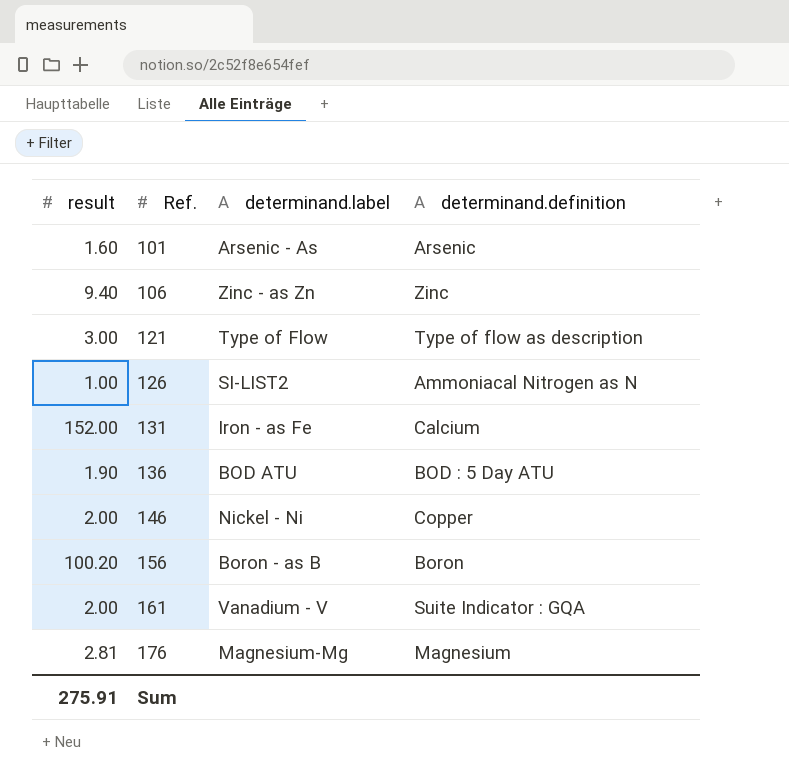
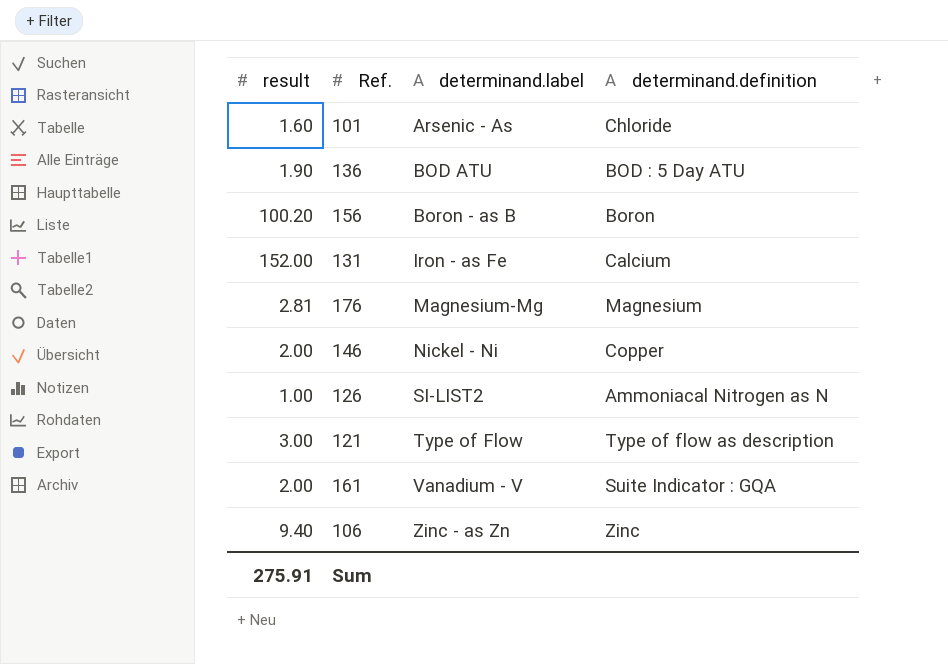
row order: Ref. ascending -> determinand.label ascending
101 | determinand.definition: Arsenic -> Chloride

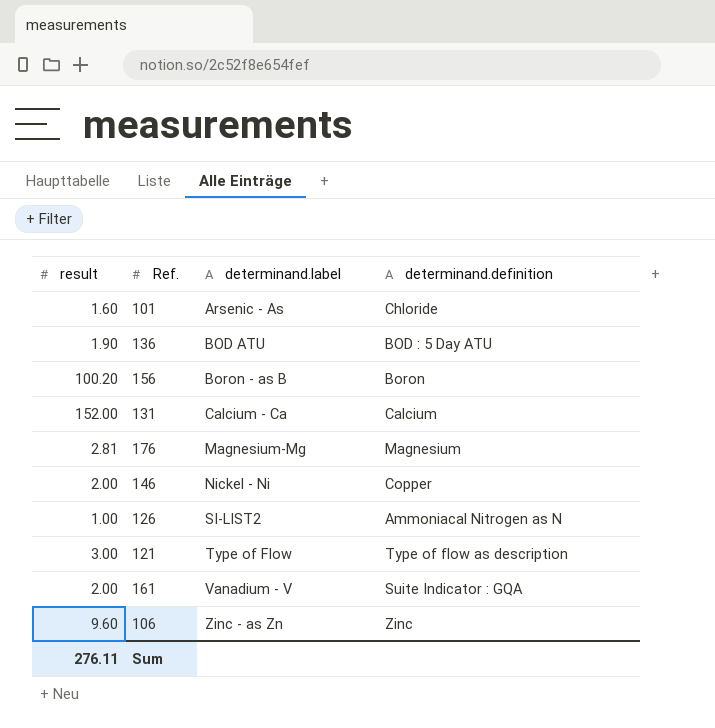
131 | determinand.label: Iron - as Fe -> Calcium - Ca
106 | result: 9.40 -> 9.60
Sum | result: 275.91 -> 276.11

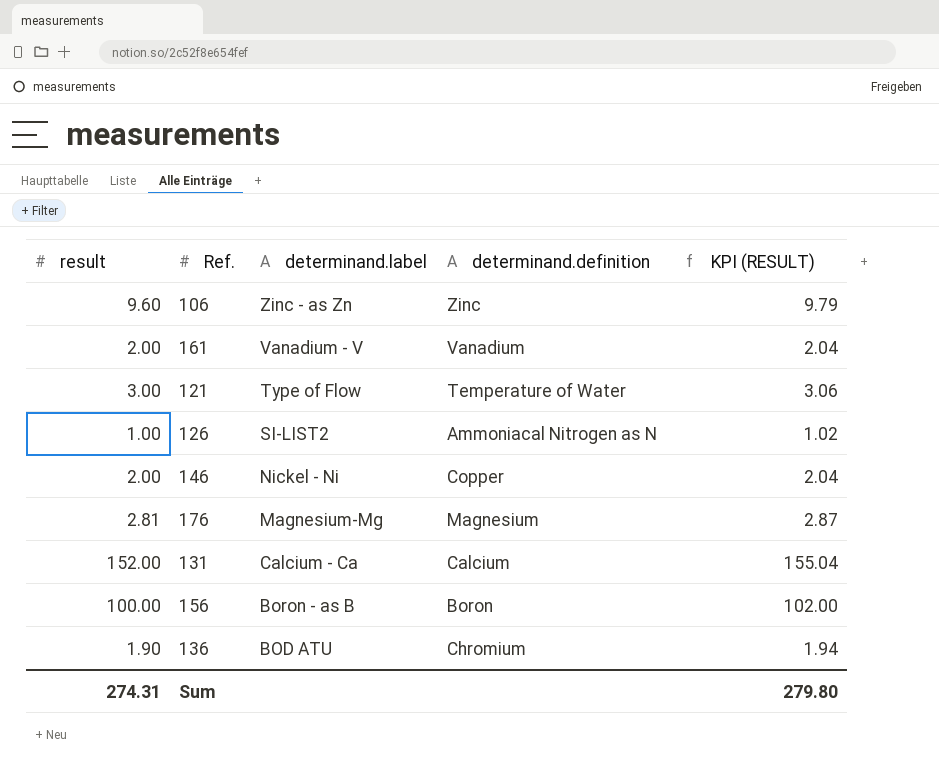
row order: determinand.label ascending -> determinand.label descending
column KPI (RESULT) | formula: none -> [result] * 1.02
row 101: 1.60 | Arsenic - As | Chloride -> none
161 | determinand.definition: Suite Indicator : GQA -> Vanadium
121 | determinand.definition: Type of flow as description -> Temperature of Water
156 | result: 100.20 -> 100.00
136 | determinand.definition: BOD : 5 Day ATU -> Chromium
Sum | result: 276.11 -> 274.31

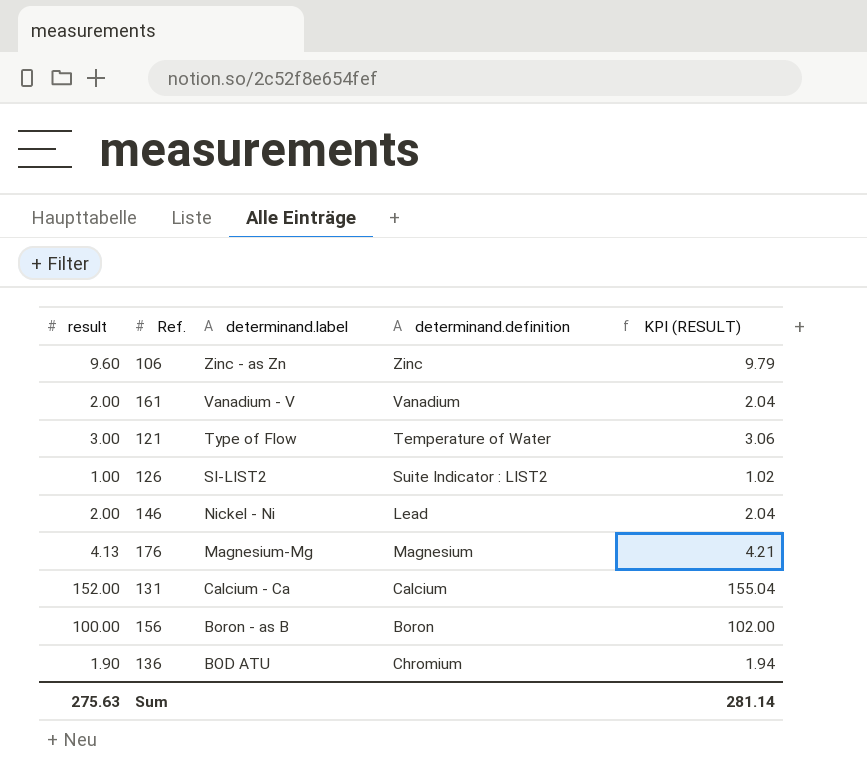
126 | determinand.definition: Ammoniacal Nitrogen as N -> Suite Indicator : LIST2
146 | determinand.definition: Copper -> Lead
176 | result: 2.81 -> 4.13
176 | KPI (RESULT): 2.87 -> 4.21
Sum | result: 274.31 -> 275.63
Sum | KPI (RESULT): 279.80 -> 281.14

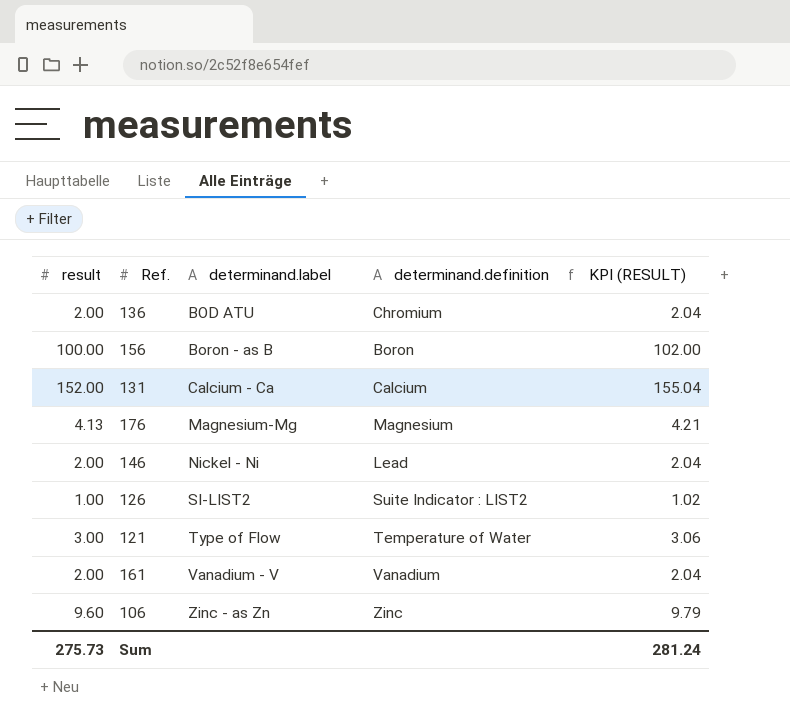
row order: determinand.label descending -> determinand.label ascending
136 | result: 1.90 -> 2.00
136 | KPI (RESULT): 1.94 -> 2.04
Sum | result: 275.63 -> 275.73
Sum | KPI (RESULT): 281.14 -> 281.24

